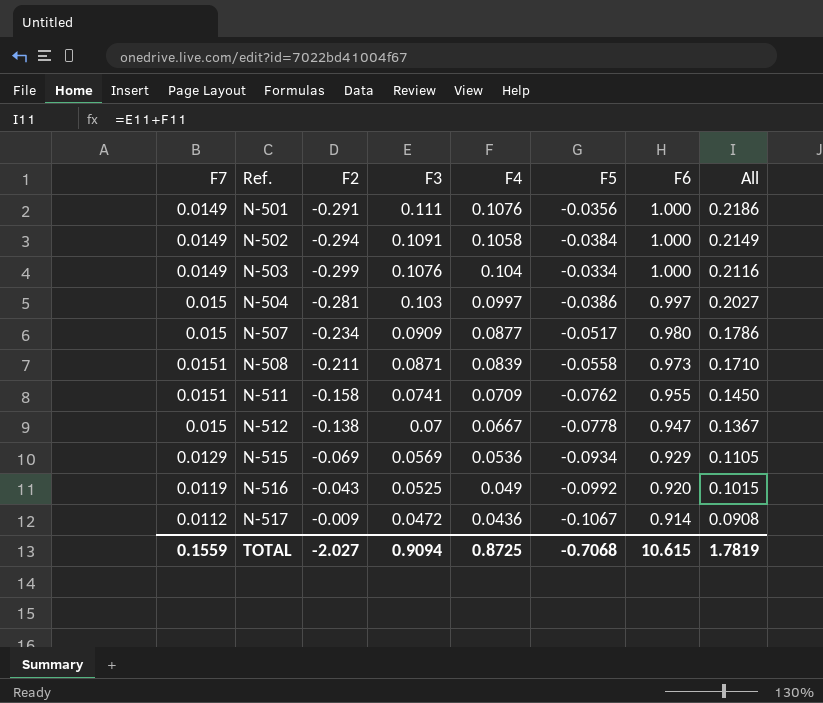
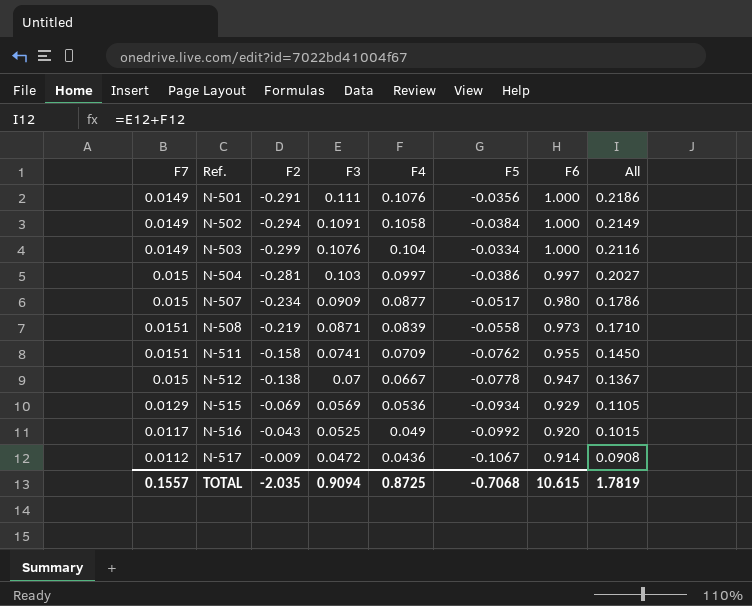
N-508 | F2: -0.211 -> -0.219
N-516 | F7: 0.0119 -> 0.0117
TOTAL | F7: 0.1559 -> 0.1557
TOTAL | F2: -2.027 -> -2.035

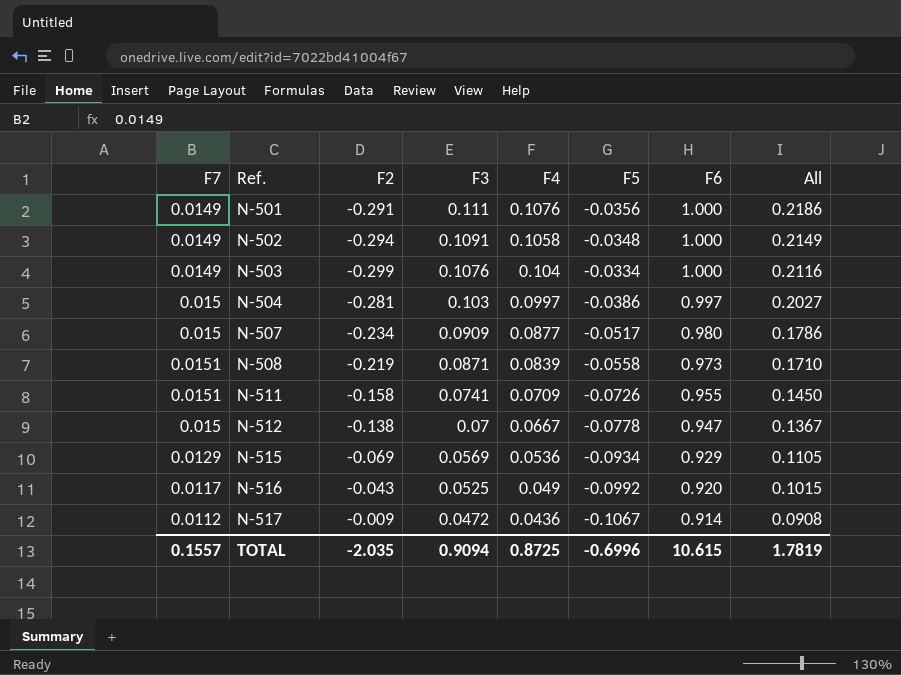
N-502 | F5: -0.0384 -> -0.0348
N-511 | F5: -0.0762 -> -0.0726
TOTAL | F5: -0.7068 -> -0.6996

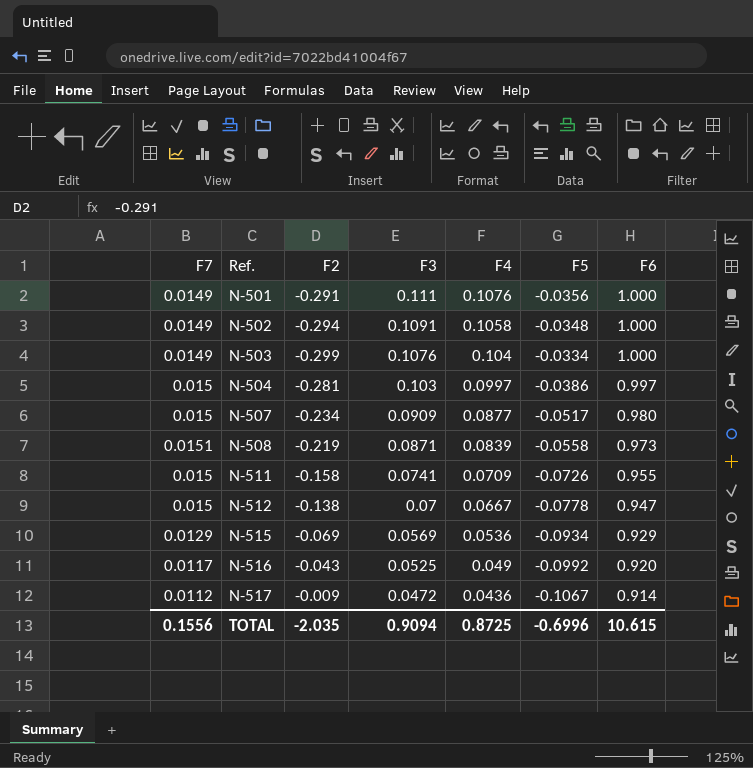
column All | formula: [F3] + [F4] -> none
N-511 | F7: 0.0151 -> 0.015
TOTAL | F7: 0.1557 -> 0.1556

